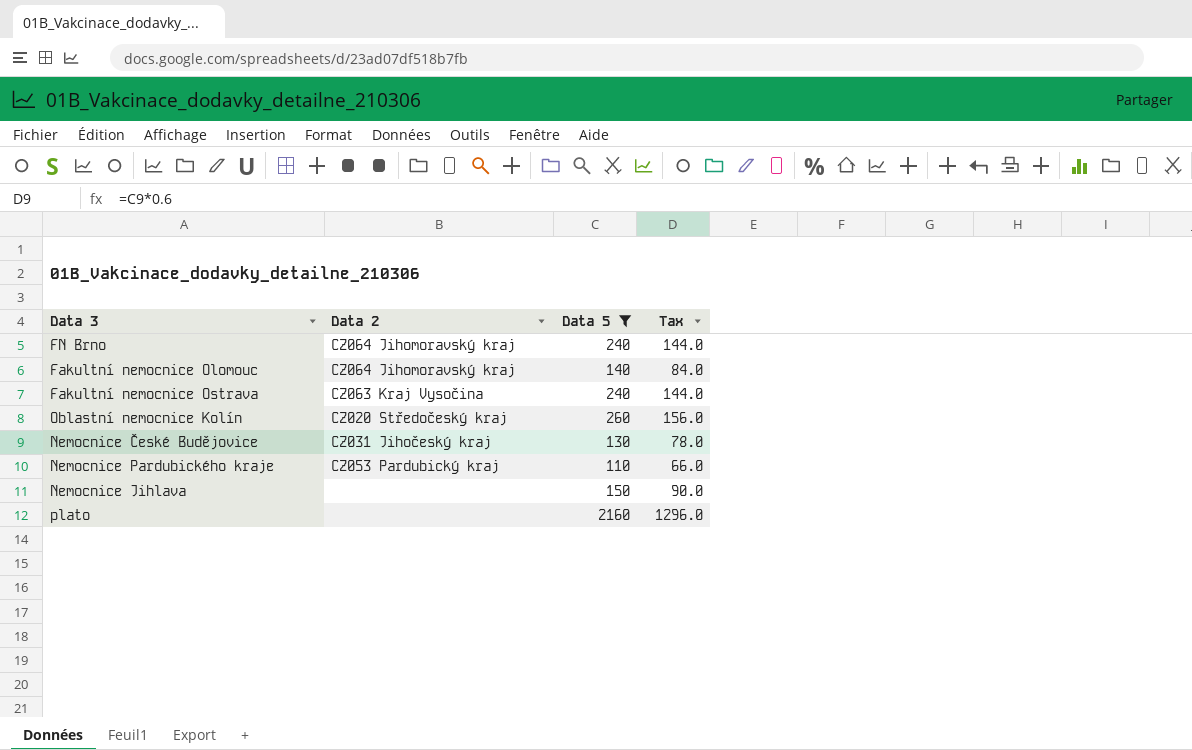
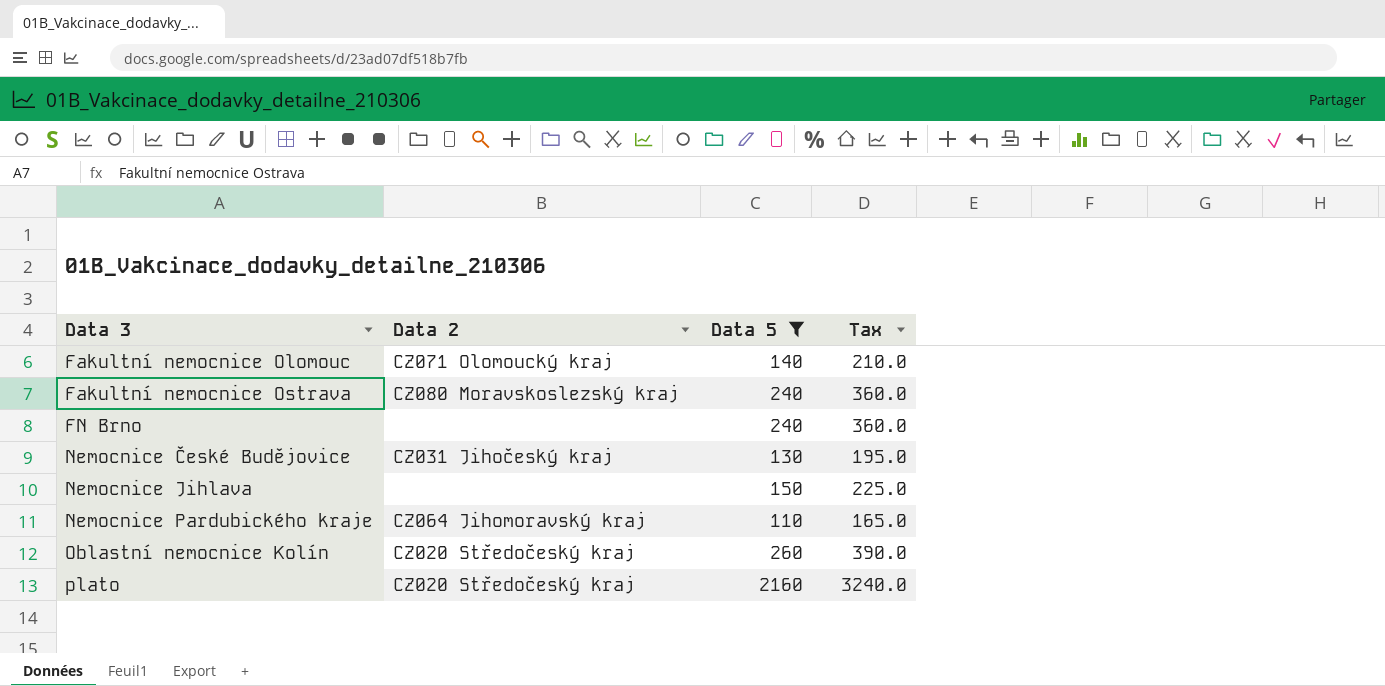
row order: none -> Data 3 ascending
column Tax | formula: [Data 5] * 0.6 -> [Data 5] * 1.5
Fakultní nemocnice Olomouc | Data 2: CZ064 Jihomoravský kraj -> CZ071 Olomoucký kraj
Fakultní nemocnice Ostrava | Data 2: CZ063 Kraj Vysočina -> CZ080 Moravskoslezský kraj
FN Brno | Data 2: CZ064 Jihomoravský kraj -> none
Nemocnice Pardubického kraje | Data 2: CZ053 Pardubický kraj -> CZ064 Jihomoravský kraj
plato | Data 2: none -> CZ020 Středočeský kraj

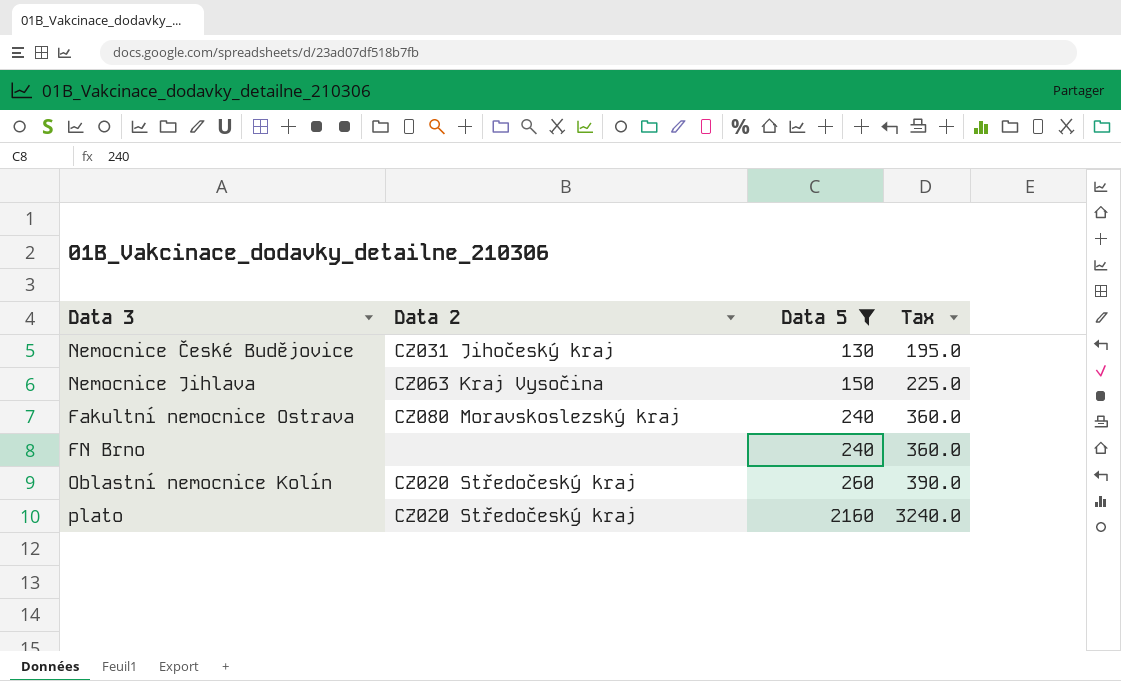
row order: Data 3 ascending -> Data 5 ascending
row Fakultní nemocnice Olomouc: CZ071 Olomoucký kraj | 140 | 210.0 -> none
row Nemocnice Pardubického kraje: CZ064 Jihomoravský kraj | 110 | 165.0 -> none
Nemocnice Jihlava | Data 2: none -> CZ063 Kraj Vysočina

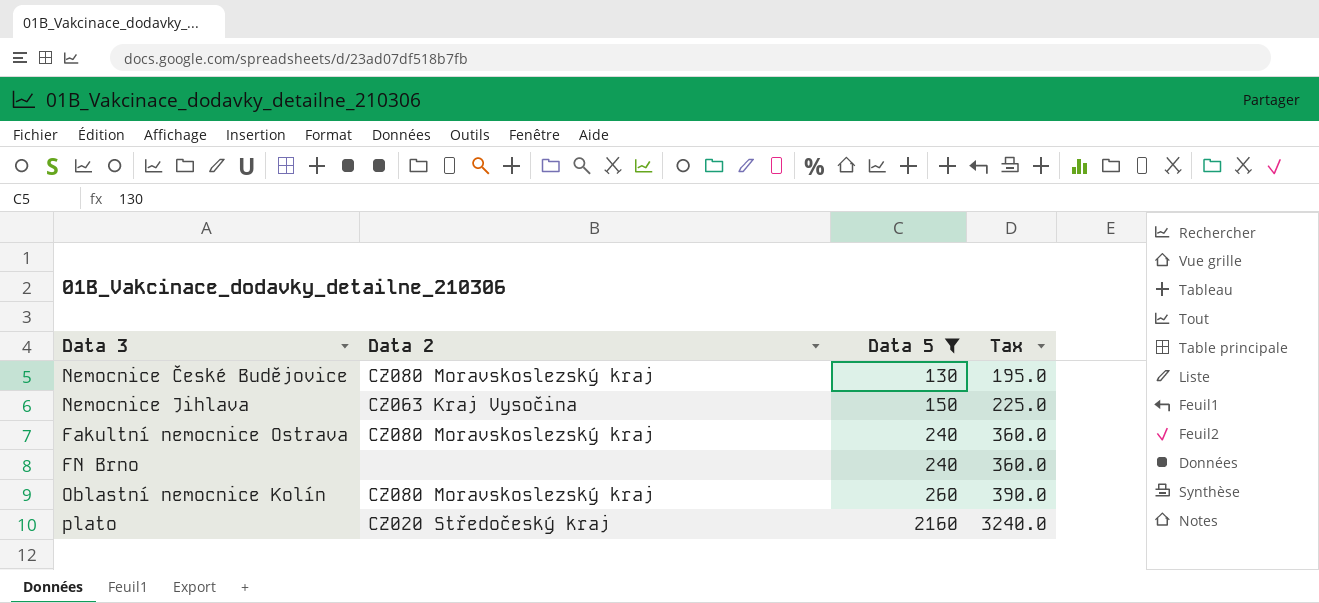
Nemocnice České Budějovice | Data 2: CZ031 Jihočeský kraj -> CZ080 Moravskoslezský kraj
Oblastní nemocnice Kolín | Data 2: CZ020 Středočeský kraj -> CZ080 Moravskoslezský kraj

